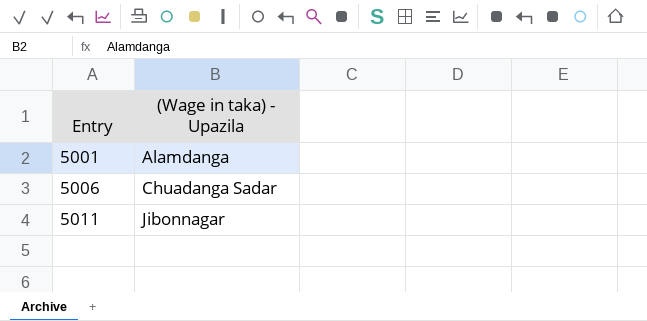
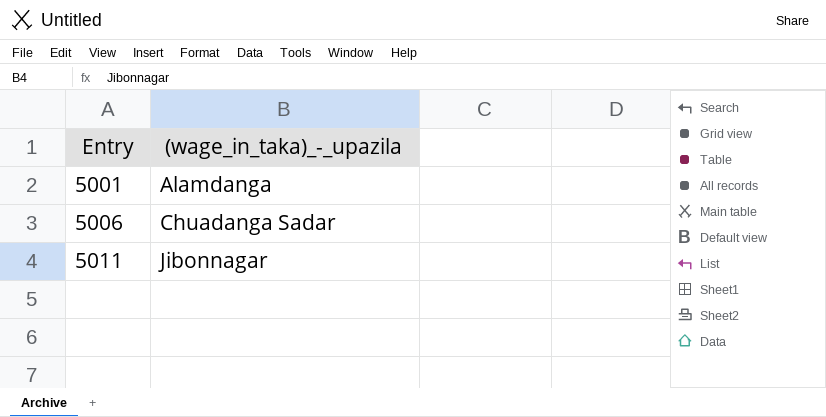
column name: (Wage in taka) - Upazila -> (wage_in_taka)_-_upazila

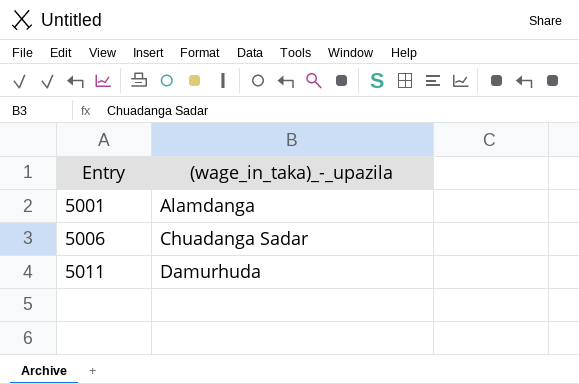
5011 | (wage_in_taka)_-_upazila: Jibonnagar -> Damurhuda

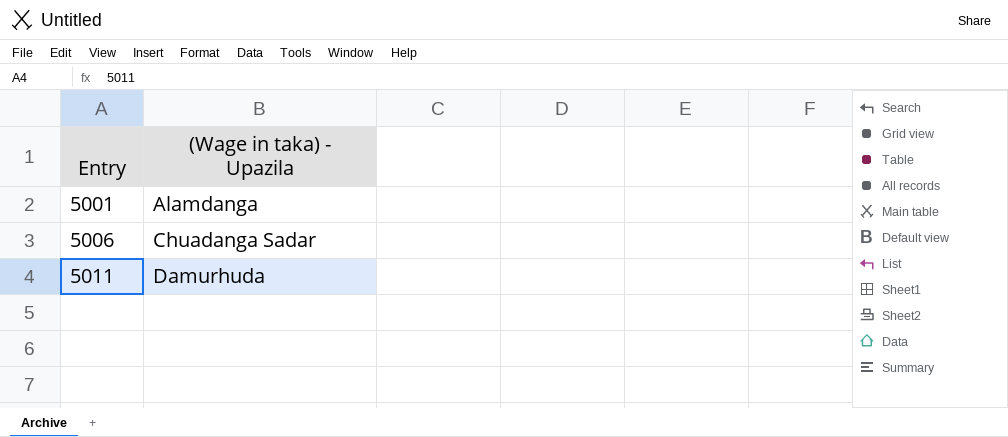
column name: (wage_in_taka)_-_upazila -> (Wage in taka) - Upazila

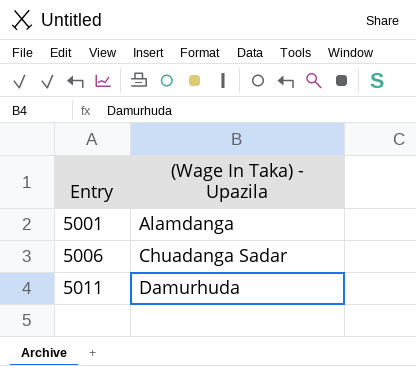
column name: (Wage in taka) - Upazila -> (Wage In Taka) - Upazila

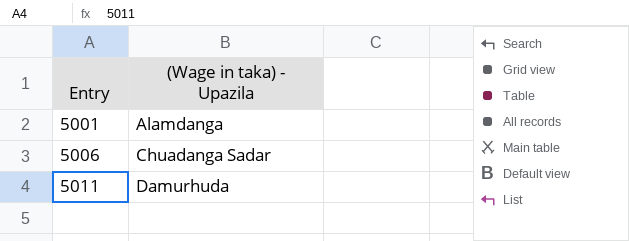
column name: (Wage In Taka) - Upazila -> (Wage in taka) - Upazila

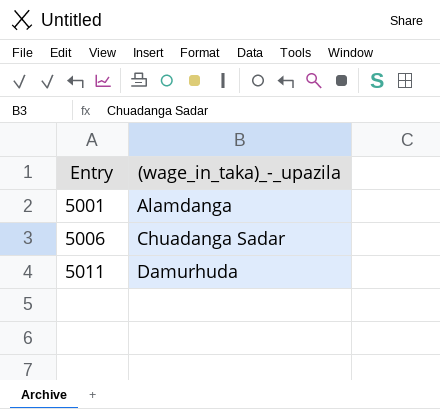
column name: (Wage in taka) - Upazila -> (wage_in_taka)_-_upazila

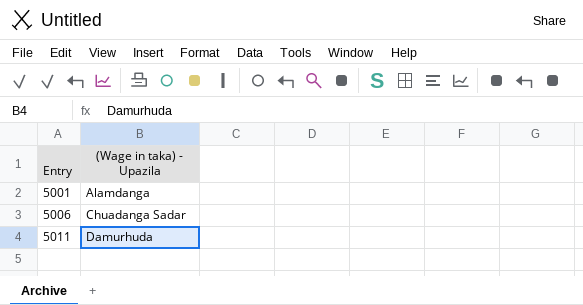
column name: (wage_in_taka)_-_upazila -> (Wage in taka) - Upazila

